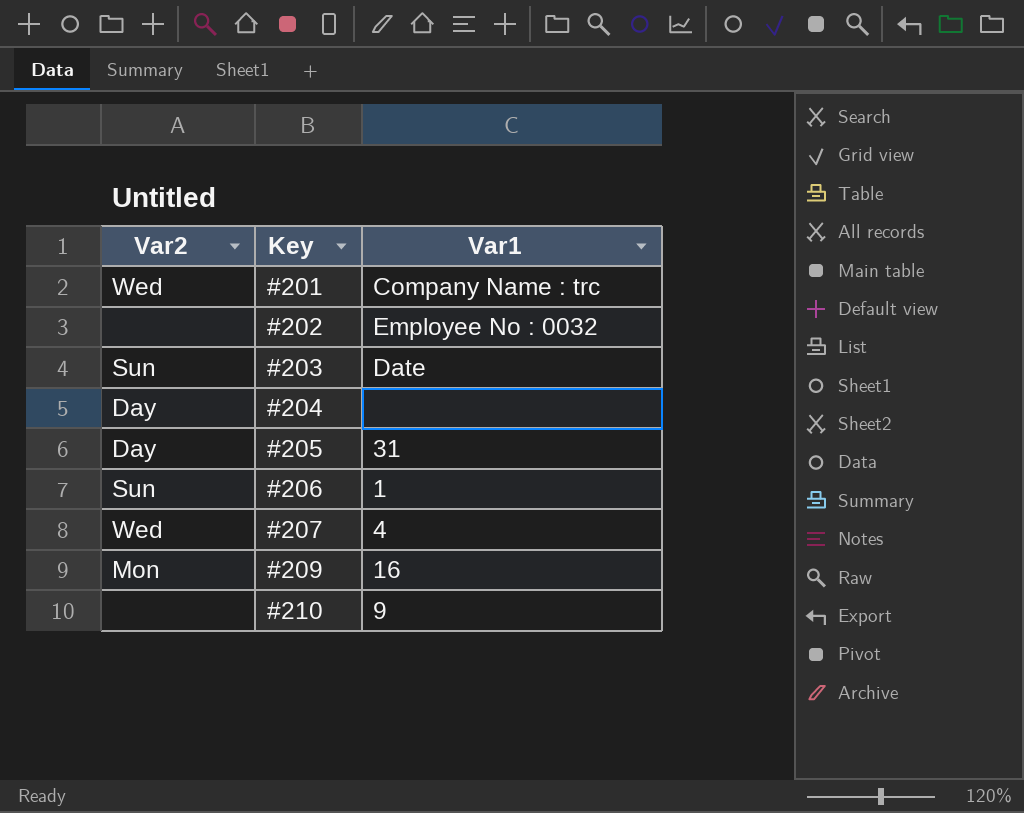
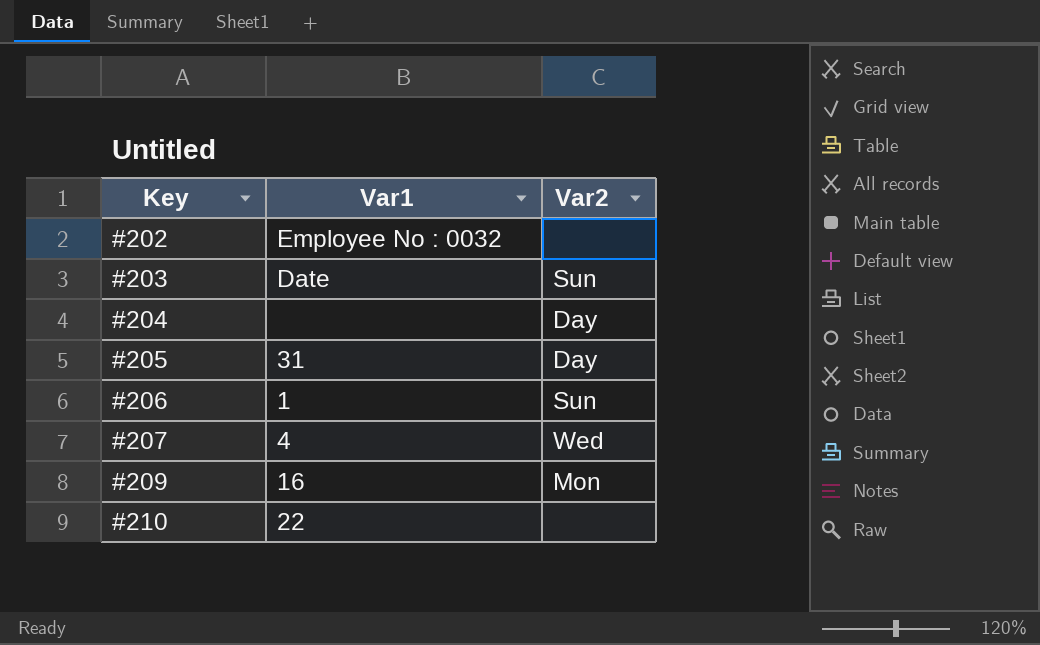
column Var2 | position: 1 -> 3
row #201: Wed | Company Name : trc -> none
#210 | Var1: 9 -> 22

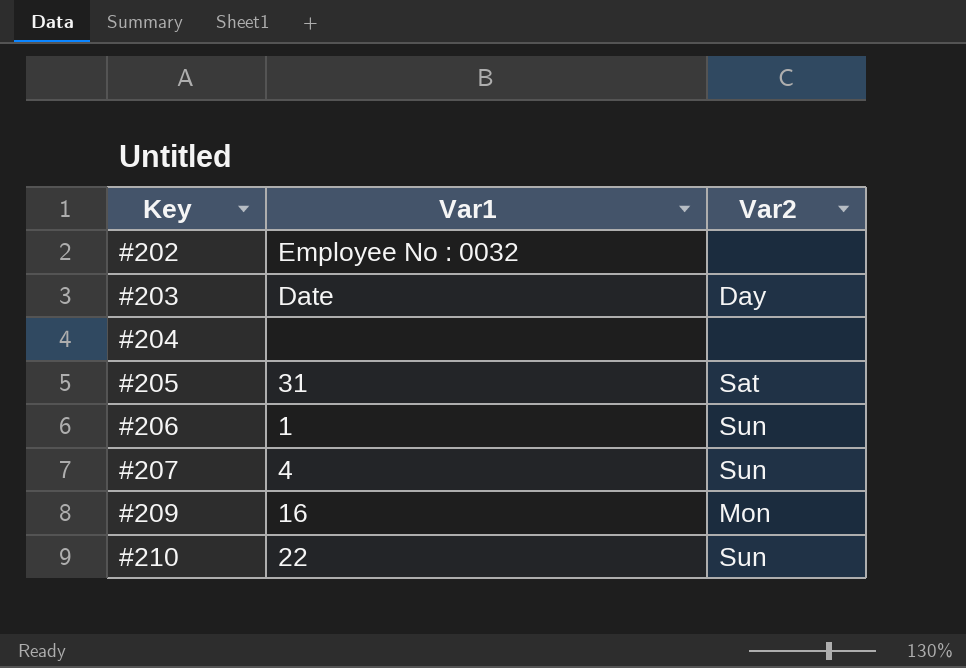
#203 | Var2: Sun -> Day
#204 | Var2: Day -> none
#205 | Var2: Day -> Sat
#207 | Var2: Wed -> Sun
#210 | Var2: none -> Sun

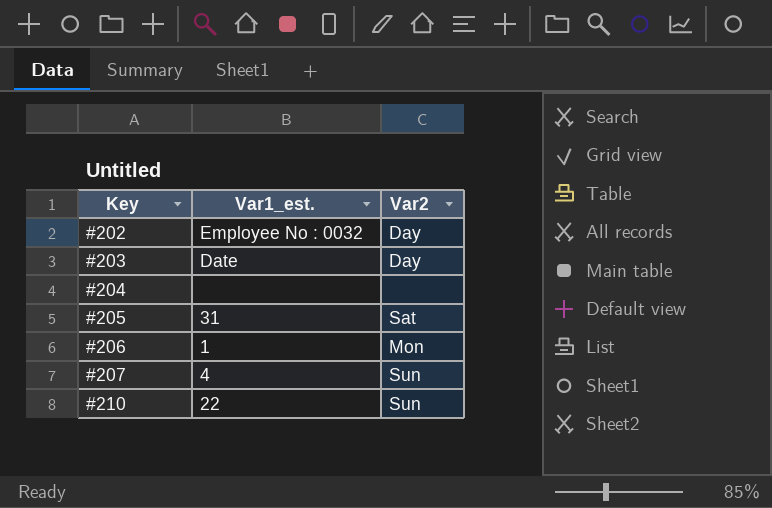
column name: Var1 -> Var1_est.
row #209: 16 | Mon -> none
#202 | Var2: none -> Day
#206 | Var2: Sun -> Mon

